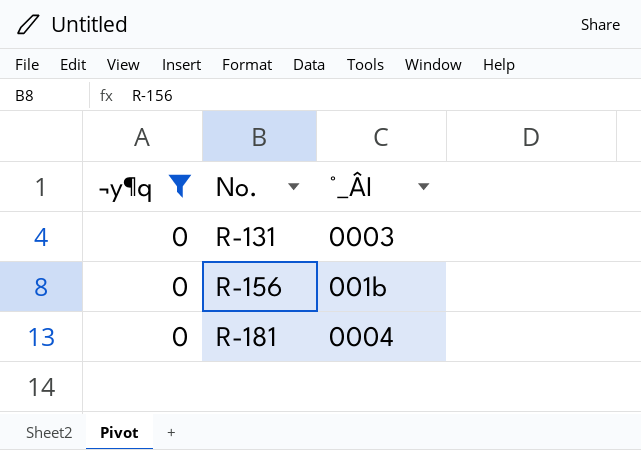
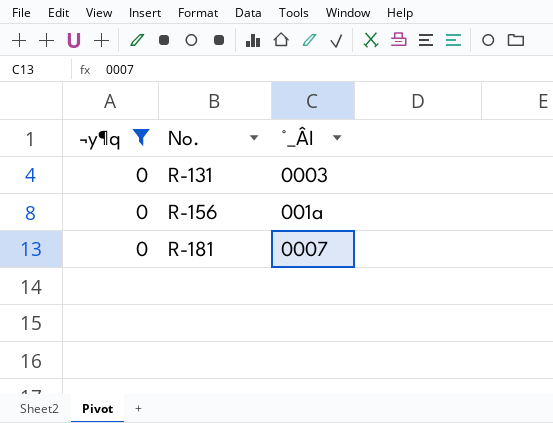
R-156 | °_ÂI: 001b -> 001a
R-181 | °_ÂI: 0004 -> 0007

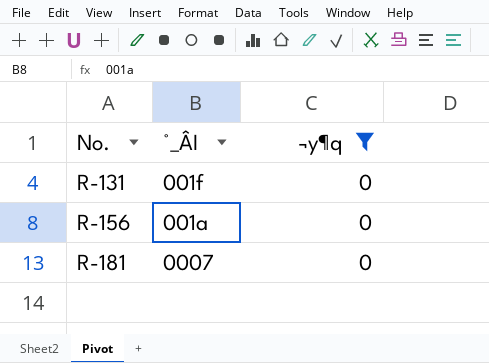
column ¬y¶q | position: 1 -> 3
R-131 | °_ÂI: 0003 -> 001f

